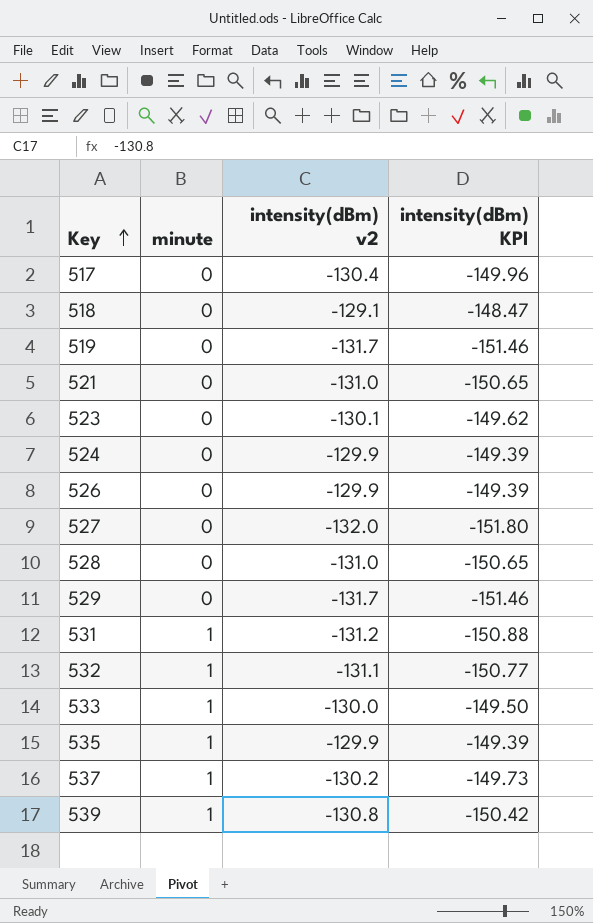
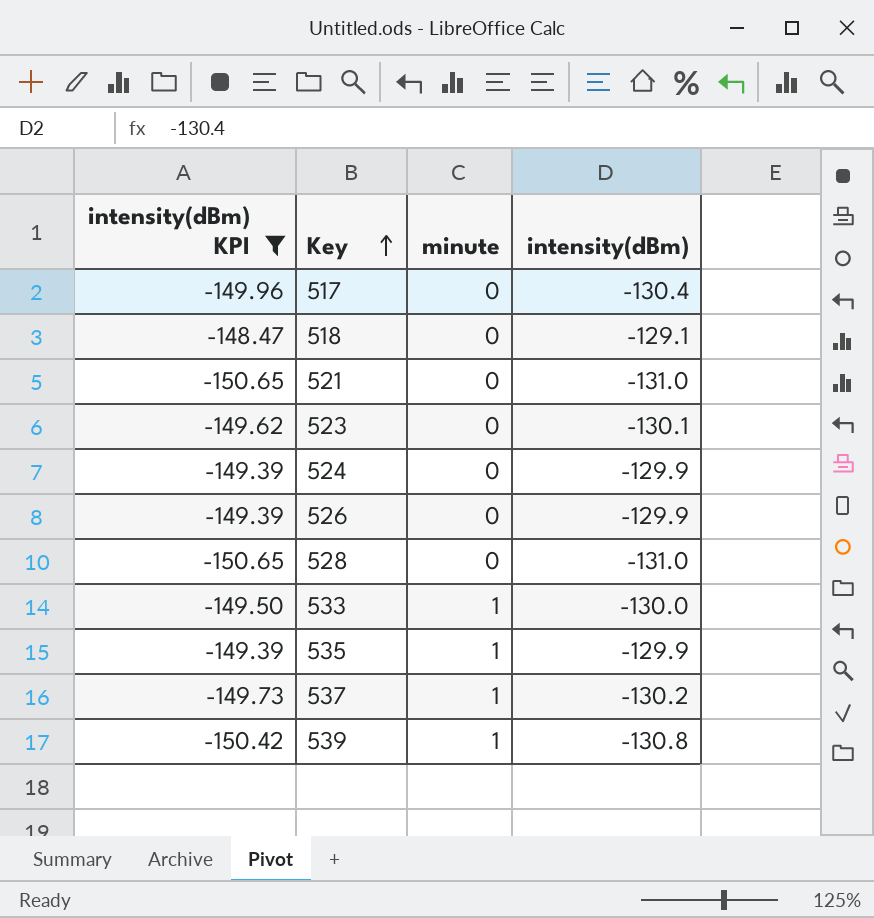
filter: none -> intensity(dBm) KPI >= -150.65
column intensity(dBm) KPI | position: 4 -> 1
column name: intensity(dBm) v2 -> intensity(dBm)

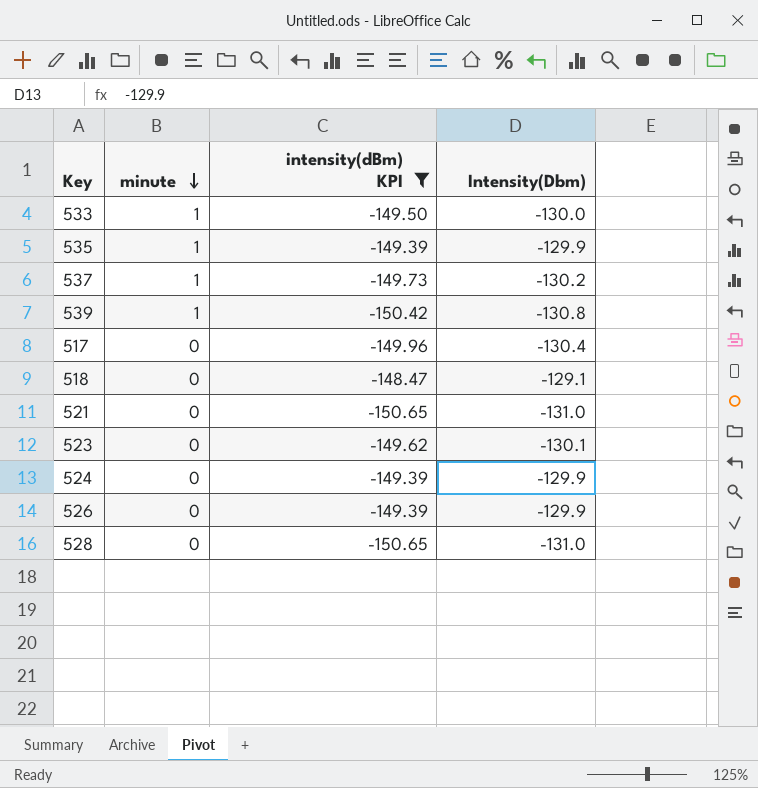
row order: Key ascending -> minute descending
column intensity(dBm) KPI | position: 1 -> 3
column name: intensity(dBm) -> Intensity(Dbm)

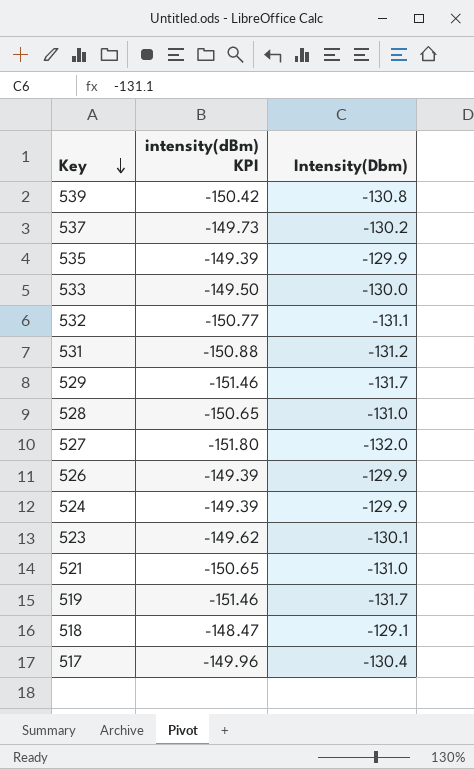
filter: intensity(dBm) KPI >= -150.65 -> none
row order: minute descending -> Key descending
column minute | position: 2 -> none

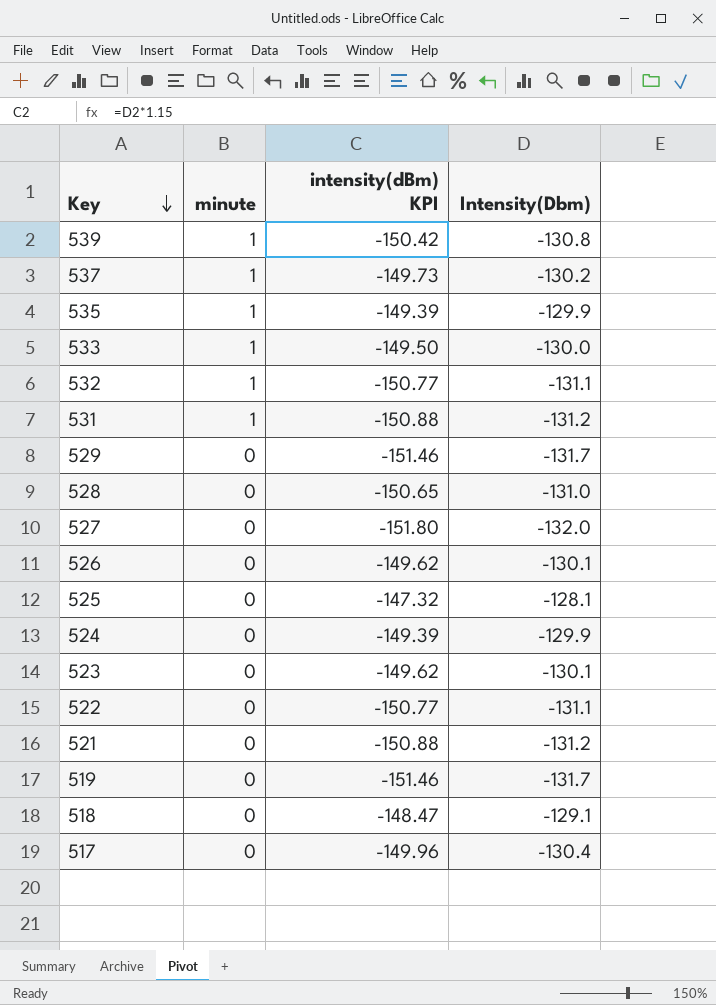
column minute | position: none -> 2
526 | intensity(dBm) KPI: -149.39 -> -149.62
526 | Intensity(Dbm): -129.9 -> -130.1
row 525: none -> 0 | -147.32 | -128.1
row 522: none -> 0 | -150.77 | -131.1
521 | intensity(dBm) KPI: -150.65 -> -150.88
521 | Intensity(Dbm): -131.0 -> -131.2

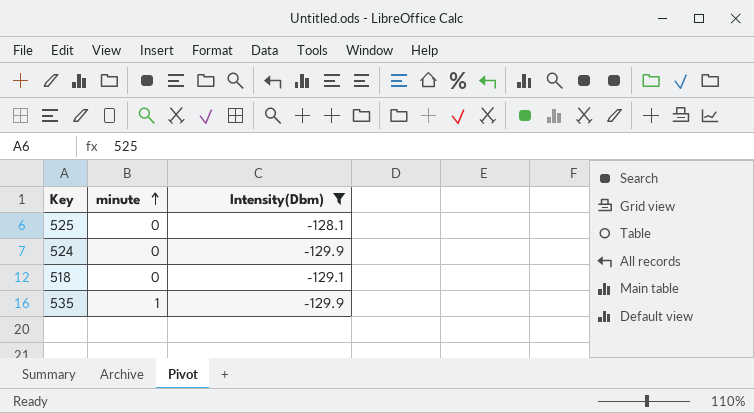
filter: none -> Intensity(Dbm) >= -129.9
row order: Key descending -> minute ascending
column intensity(dBm) KPI | formula: [Intensity(Dbm)] * 1.15 -> none

